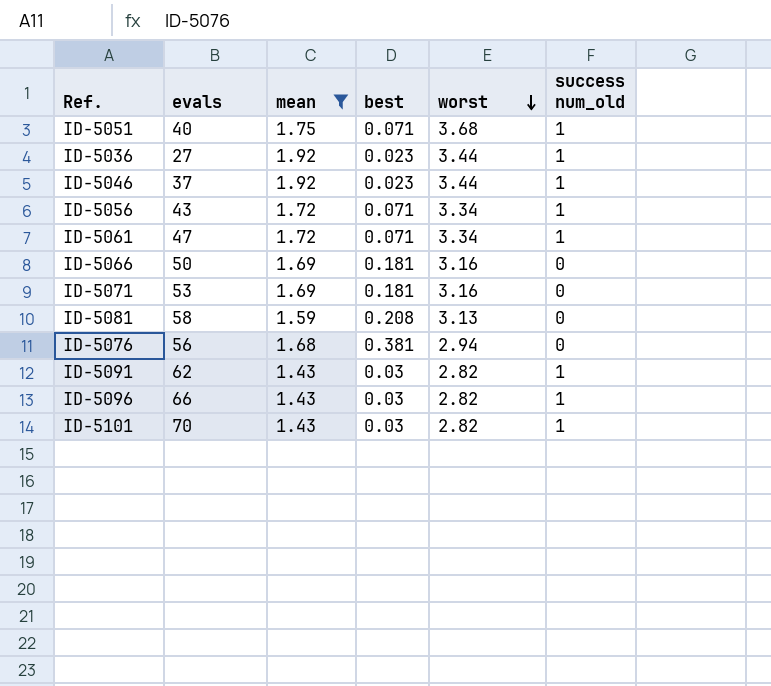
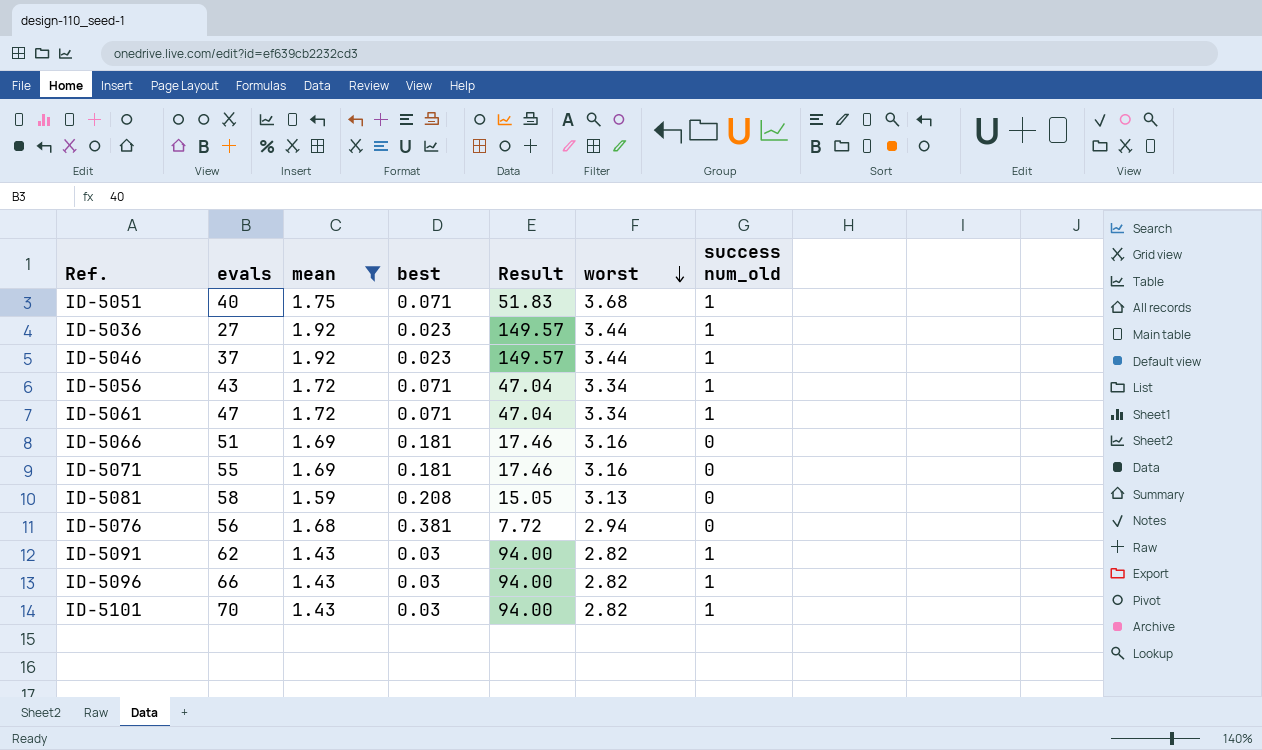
column Result | formula: none -> [worst] / [best]
ID-5066 | evals: 50 -> 51
ID-5071 | evals: 53 -> 55

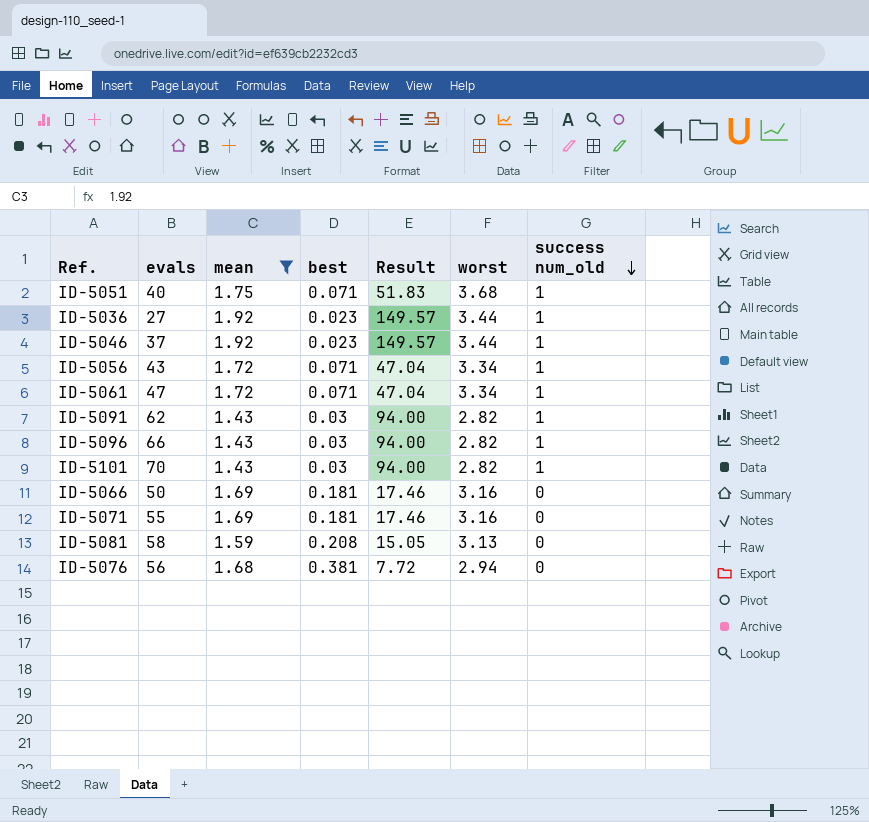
row order: worst descending -> success num_old descending
ID-5066 | evals: 51 -> 50

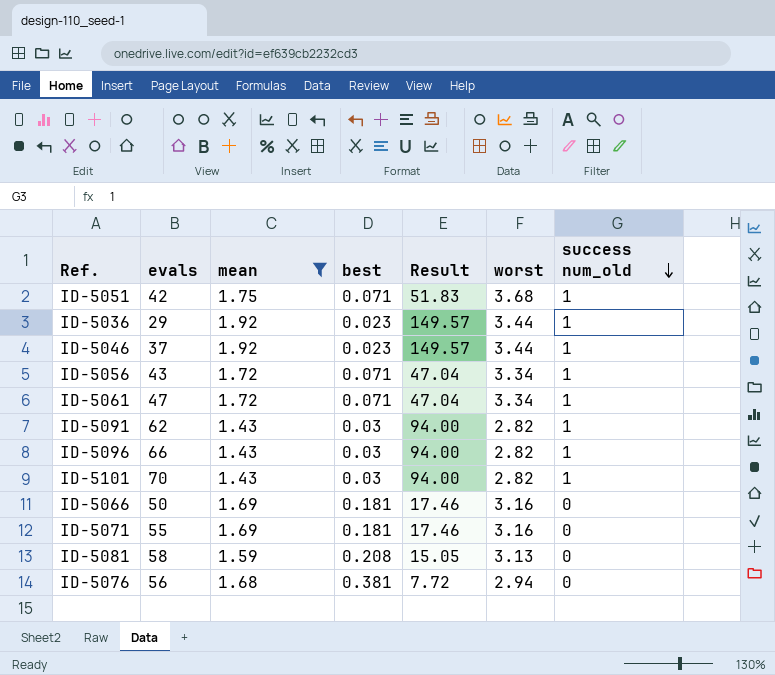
ID-5051 | evals: 40 -> 42
ID-5036 | evals: 27 -> 29

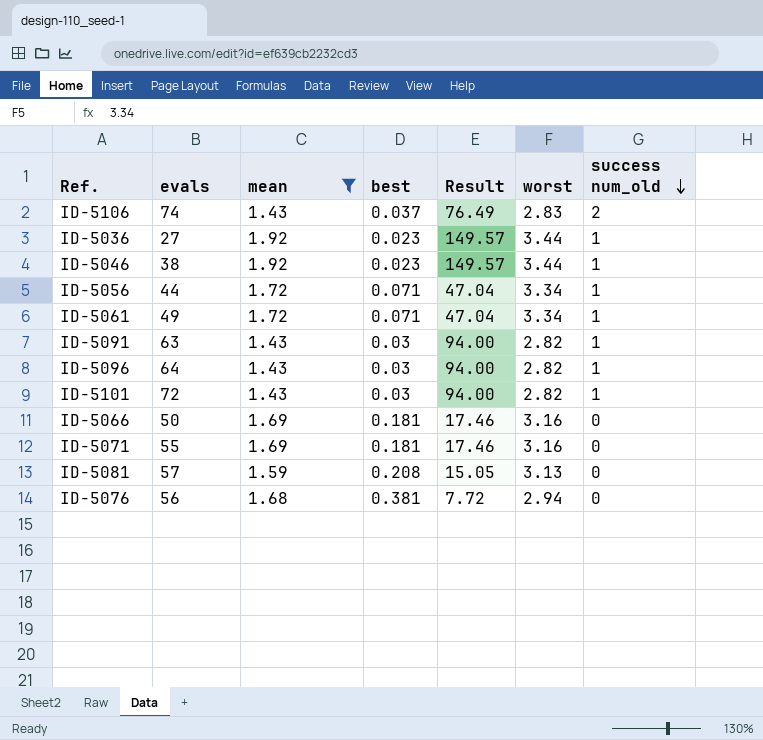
row ID-5051: 42 | 1.75 | 0.071 | 51.83 | 3.68 | 1 -> none
row ID-5106: none -> 74 | 1.43 | 0.037 | 76.49 | 2.83 | 2
ID-5036 | evals: 29 -> 27
ID-5046 | evals: 37 -> 38
ID-5056 | evals: 43 -> 44
ID-5061 | evals: 47 -> 49
ID-5091 | evals: 62 -> 63
ID-5096 | evals: 66 -> 64
ID-5101 | evals: 70 -> 72
ID-5081 | evals: 58 -> 57

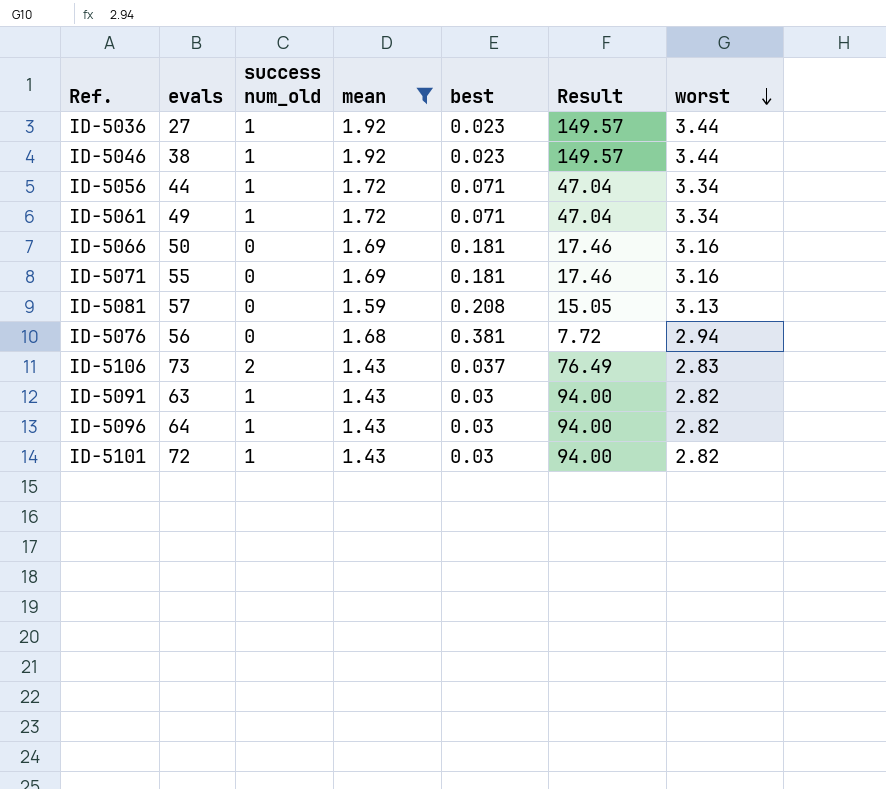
row order: success num_old descending -> worst descending
column success num_old | position: 7 -> 3
ID-5106 | evals: 74 -> 73

